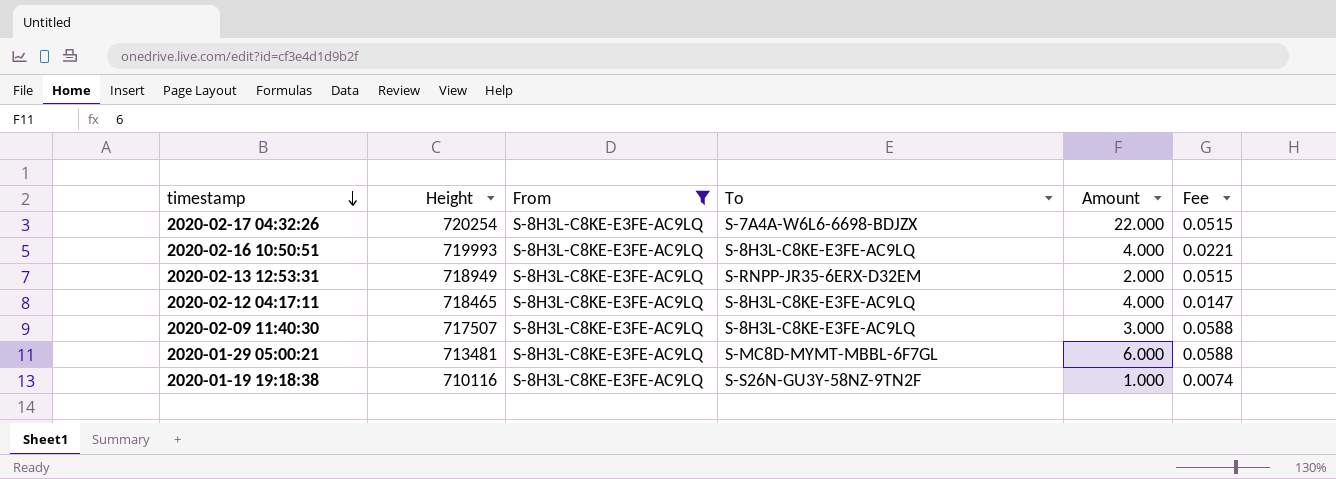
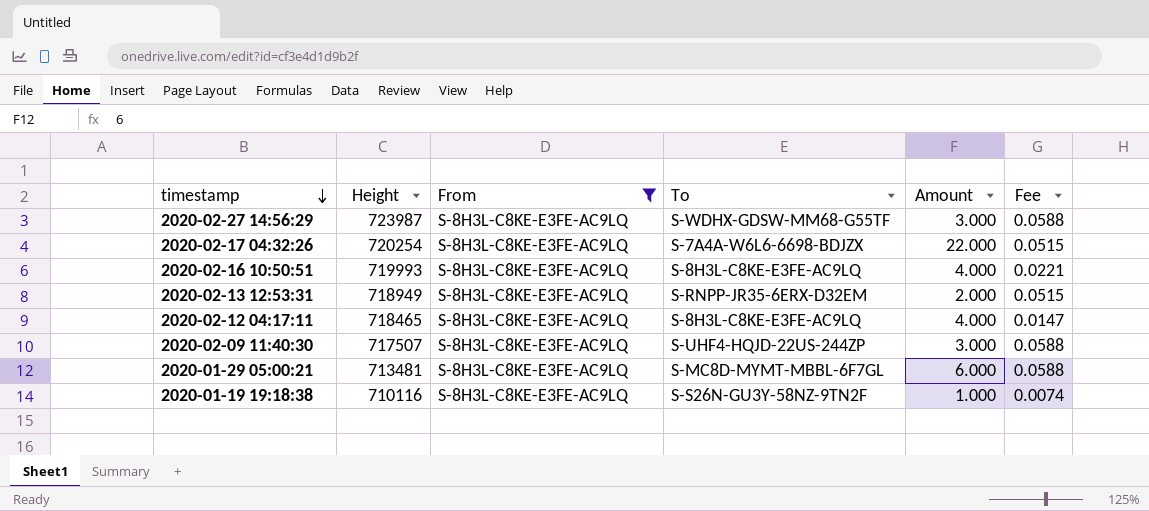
row 2020-02-27 14:56:29: none -> 723987 | S-8H3L-C8KE-E3FE-AC9LQ | S-WDHX-GDSW-MM68-G55TF | 3.000 | 0.0588
2020-02-09 11:40:30 | To: S-8H3L-C8KE-E3FE-AC9LQ -> S-UHF4-HQJD-22US-244ZP

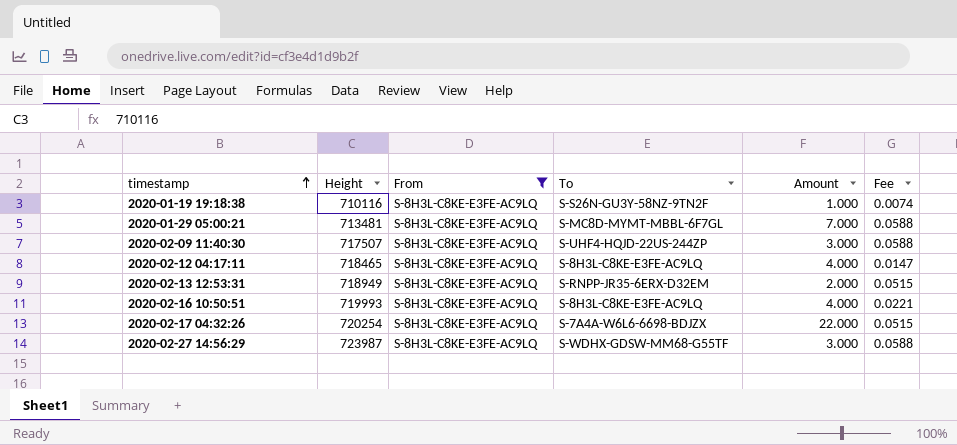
row order: timestamp descending -> timestamp ascending
2020-01-29 05:00:21 | Amount: 6.000 -> 7.000

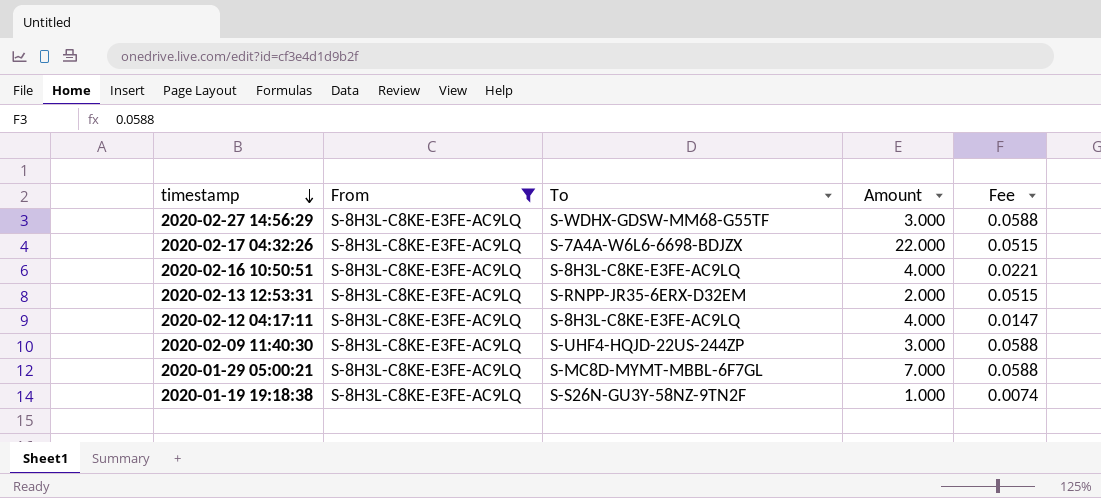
row order: timestamp ascending -> timestamp descending
column Height | position: 2 -> none

